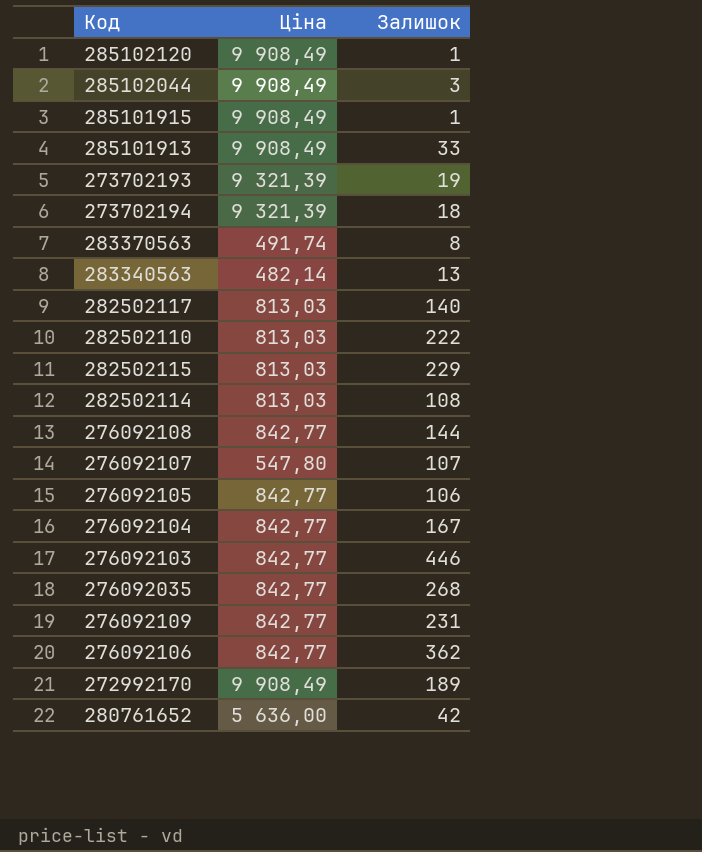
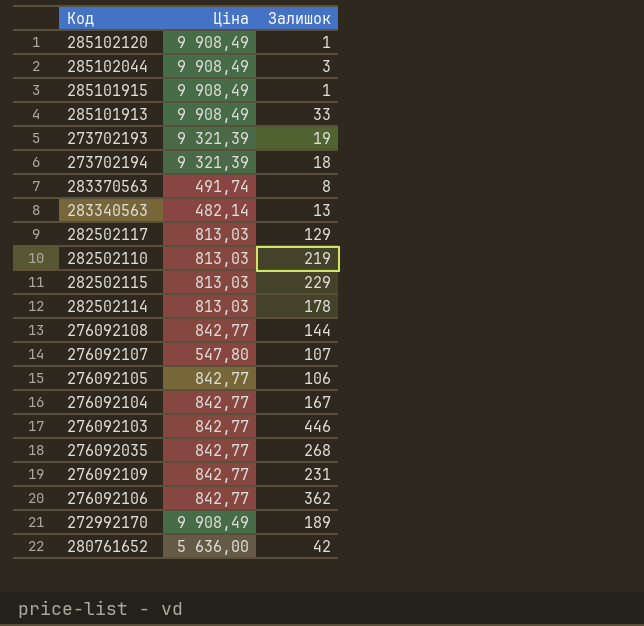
282502117 | Залишок: 140 -> 129
282502110 | Залишок: 222 -> 219
282502114 | Залишок: 108 -> 178

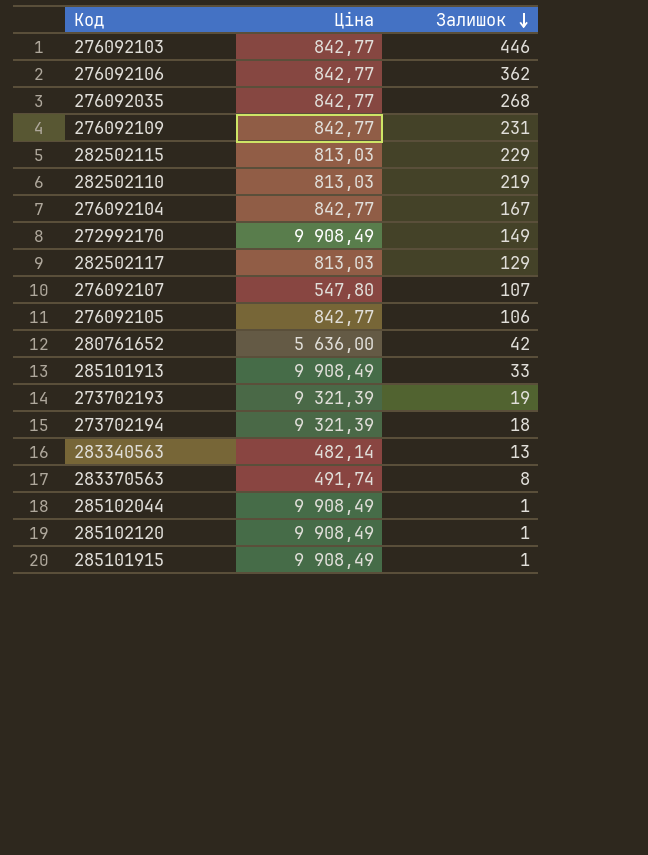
row order: none -> Залишок descending
row 282502114: 813,03 | 178 -> none
row 276092108: 842,77 | 144 -> none
272992170 | Залишок: 189 -> 149
285102044 | Залишок: 3 -> 1

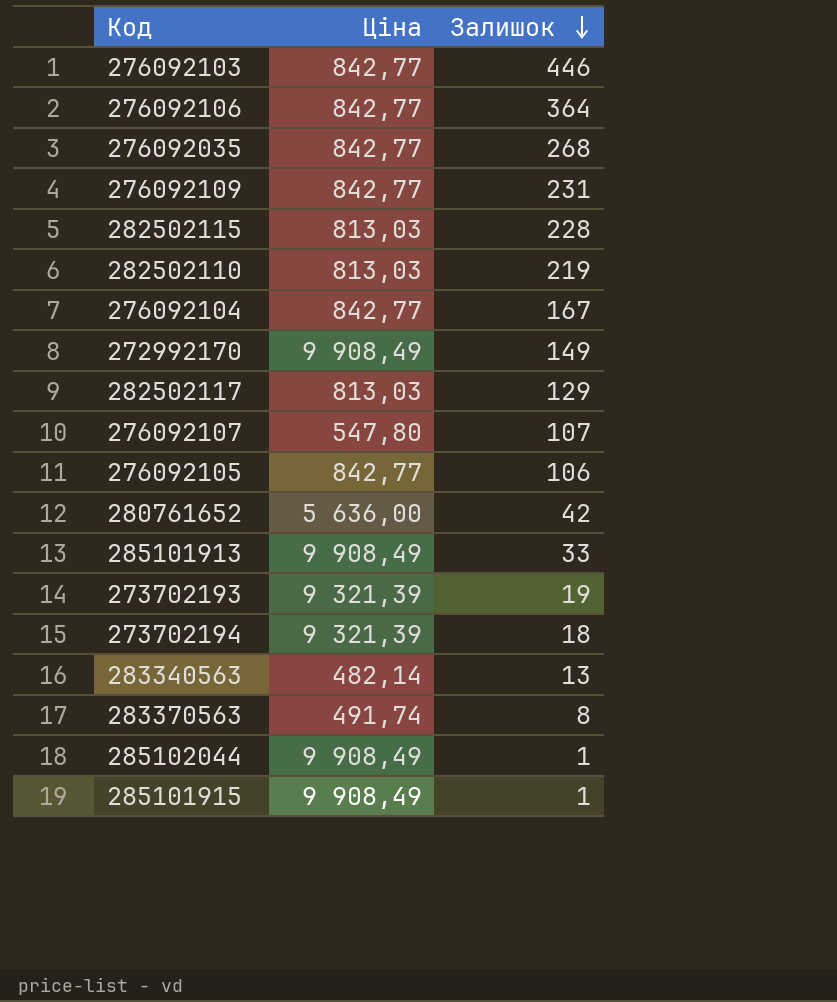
row 285102120: 9 908,49 | 1 -> none
276092106 | Залишок: 362 -> 364
282502115 | Залишок: 229 -> 228

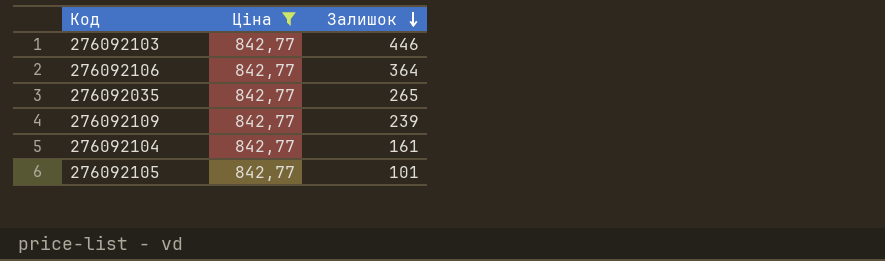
filter: none -> Ціна = 842,77
276092035 | Залишок: 268 -> 265
276092109 | Залишок: 231 -> 239
276092104 | Залишок: 167 -> 161
276092105 | Залишок: 106 -> 101

